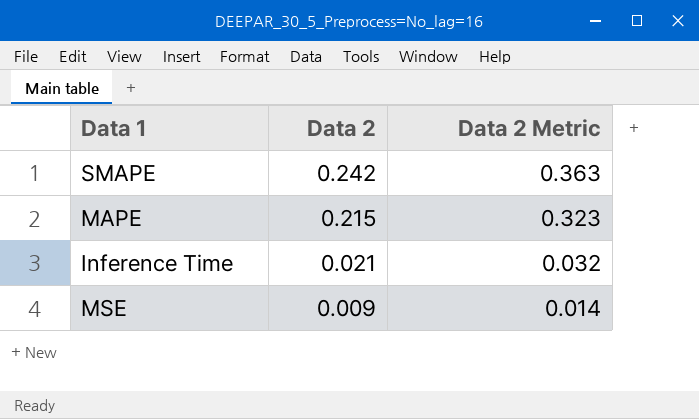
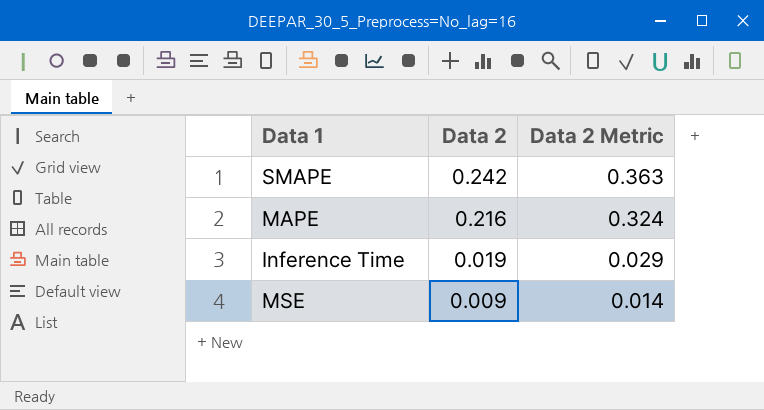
MAPE | Data 2: 0.215 -> 0.216
MAPE | Data 2 Metric: 0.323 -> 0.324
Inference Time | Data 2: 0.021 -> 0.019
Inference Time | Data 2 Metric: 0.032 -> 0.029

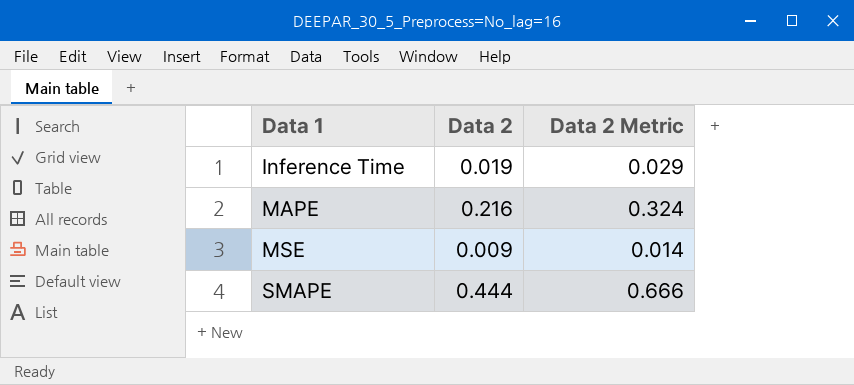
row order: Data 2 descending -> Data 1 ascending
SMAPE | Data 2: 0.242 -> 0.444
SMAPE | Data 2 Metric: 0.363 -> 0.666

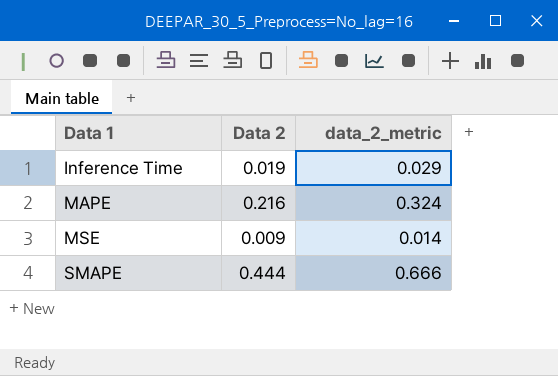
column name: Data 2 Metric -> data_2_metric

